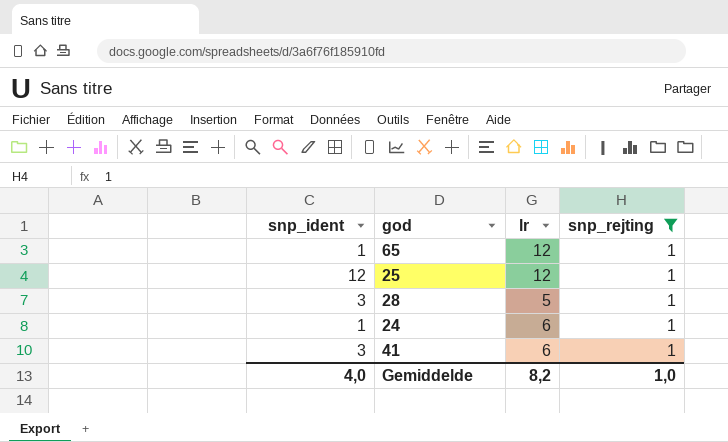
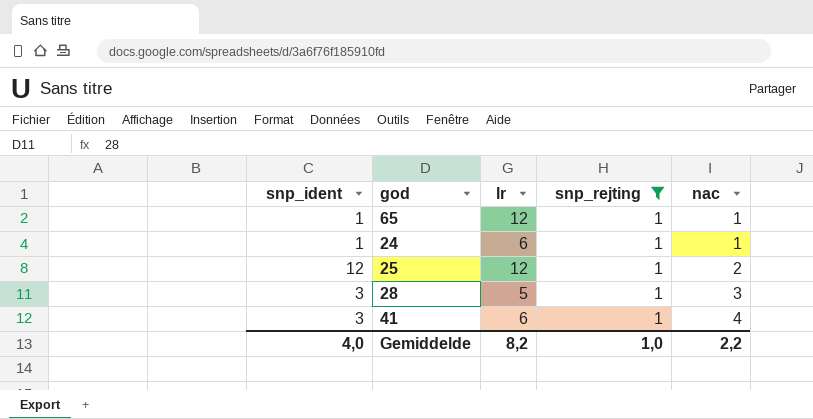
row order: none -> nac ascending
column nac | position: none -> 5

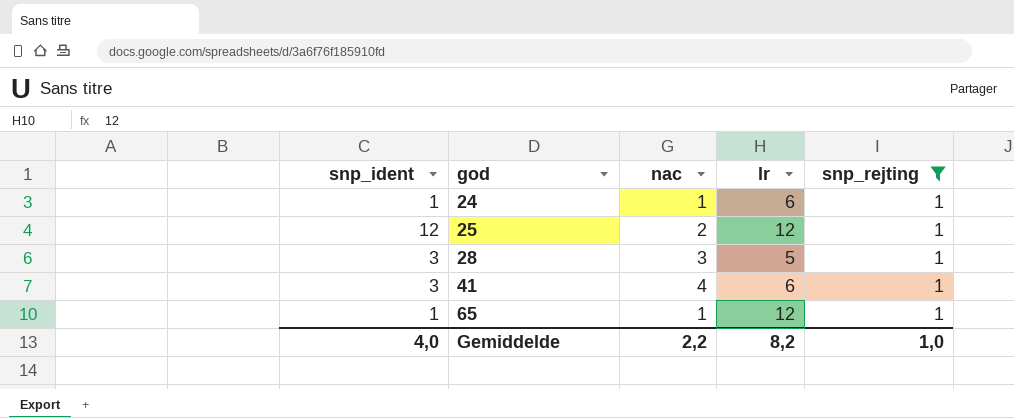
row order: nac ascending -> god ascending
column nac | position: 5 -> 3

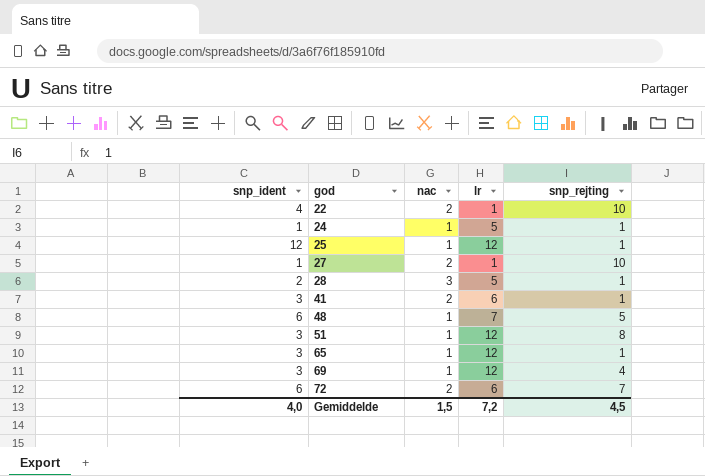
filter: snp_rejting = 1 -> none
24 | lr: 6 -> 5
25 | nac: 2 -> 1
28 | snp_ident: 3 -> 2
41 | nac: 4 -> 2
65 | snp_ident: 1 -> 3
Gemiddelde | nac: 2,2 -> 1,5
Gemiddelde | lr: 8,2 -> 7,2
Gemiddelde | snp_rejting: 1,0 -> 4,5

